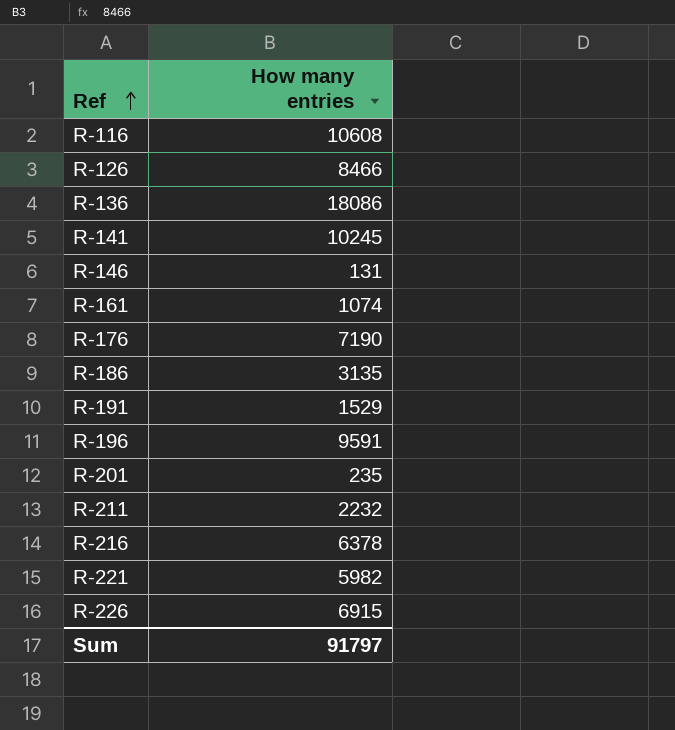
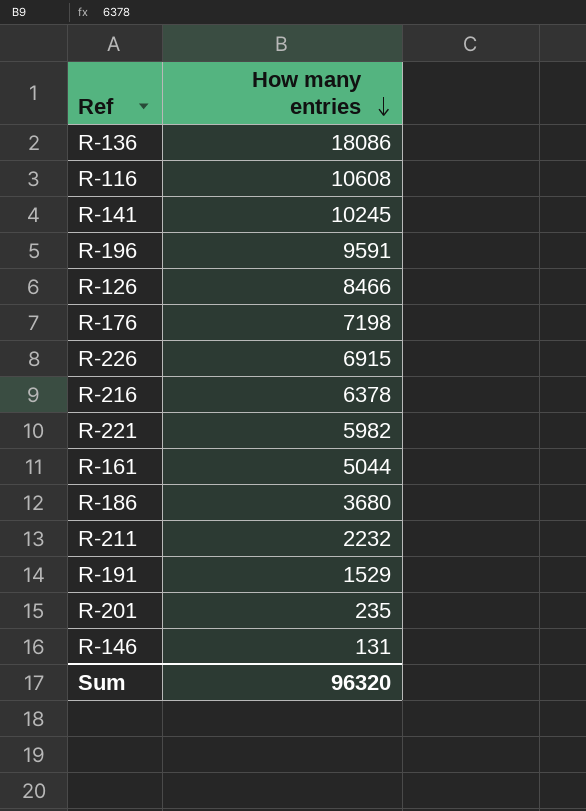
row order: Ref ascending -> How many entries descending
R-176 | How many entries: 7190 -> 7198
R-161 | How many entries: 1074 -> 5044
R-186 | How many entries: 3135 -> 3680
Sum | How many entries: 91797 -> 96320

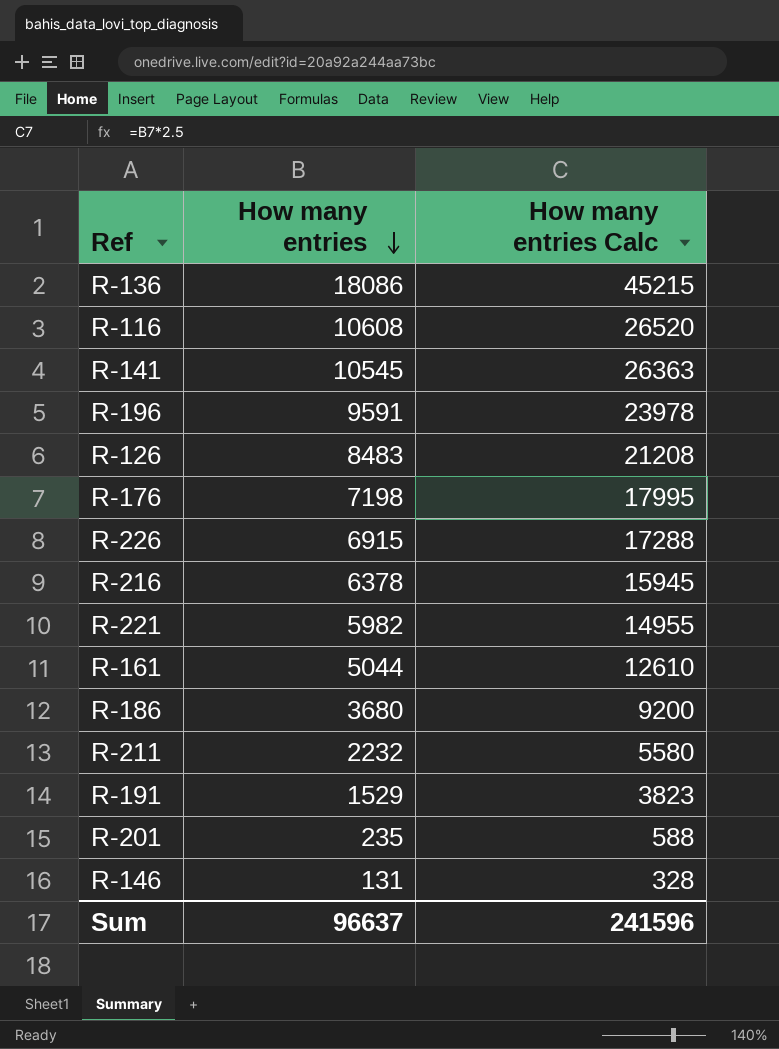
column How many entries Calc | formula: none -> [How many entries] * 2.5
R-141 | How many entries: 10245 -> 10545
R-126 | How many entries: 8466 -> 8483
Sum | How many entries: 96320 -> 96637

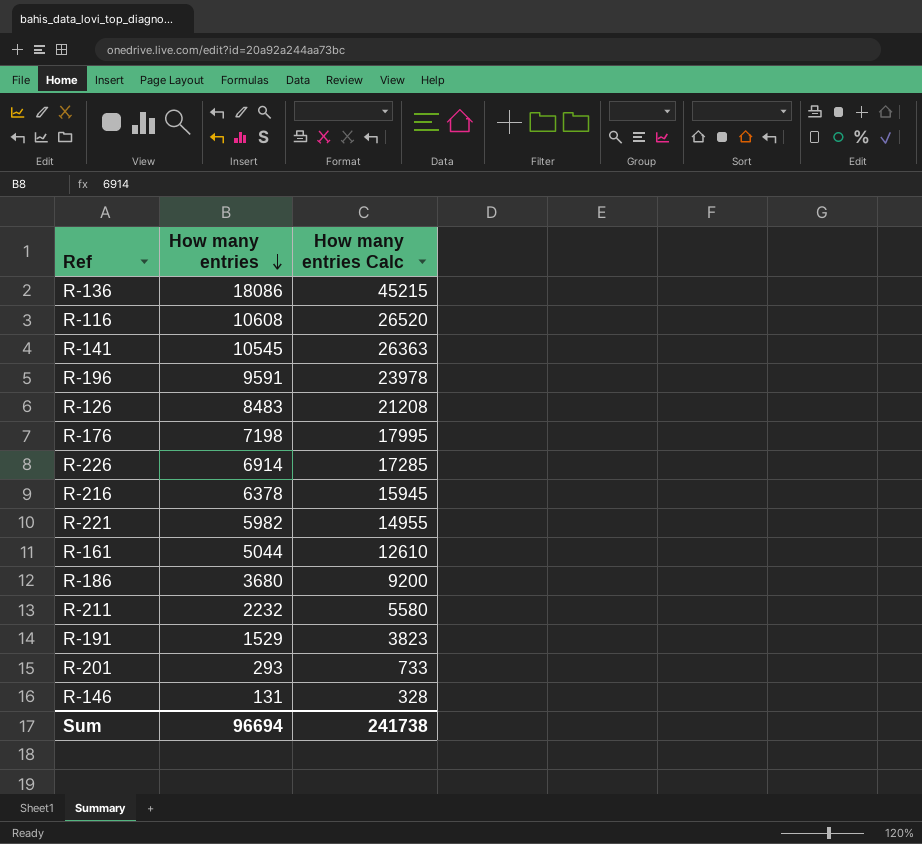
R-226 | How many entries: 6915 -> 6914
R-226 | How many entries Calc: 17288 -> 17285
R-201 | How many entries: 235 -> 293
R-201 | How many entries Calc: 588 -> 733
Sum | How many entries: 96637 -> 96694
Sum | How many entries Calc: 241596 -> 241738

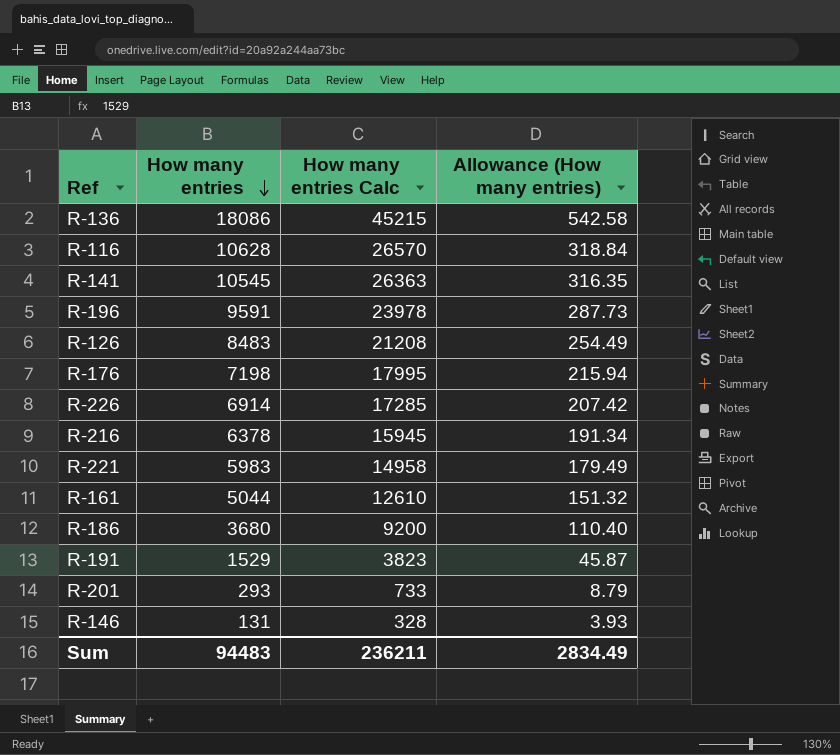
column Allowance (How many entries) | formula: none -> [How many entries] * 0.03
row R-211: 2232 | 5580 -> none
R-116 | How many entries: 10608 -> 10628
R-116 | How many entries Calc: 26520 -> 26570
R-221 | How many entries: 5982 -> 5983
R-221 | How many entries Calc: 14955 -> 14958
Sum | How many entries: 96694 -> 94483
Sum | How many entries Calc: 241738 -> 236211

